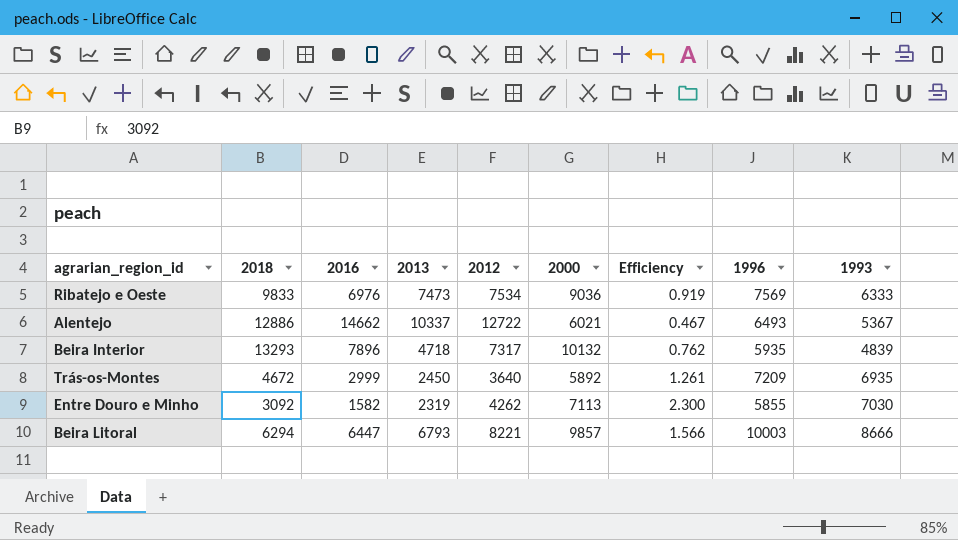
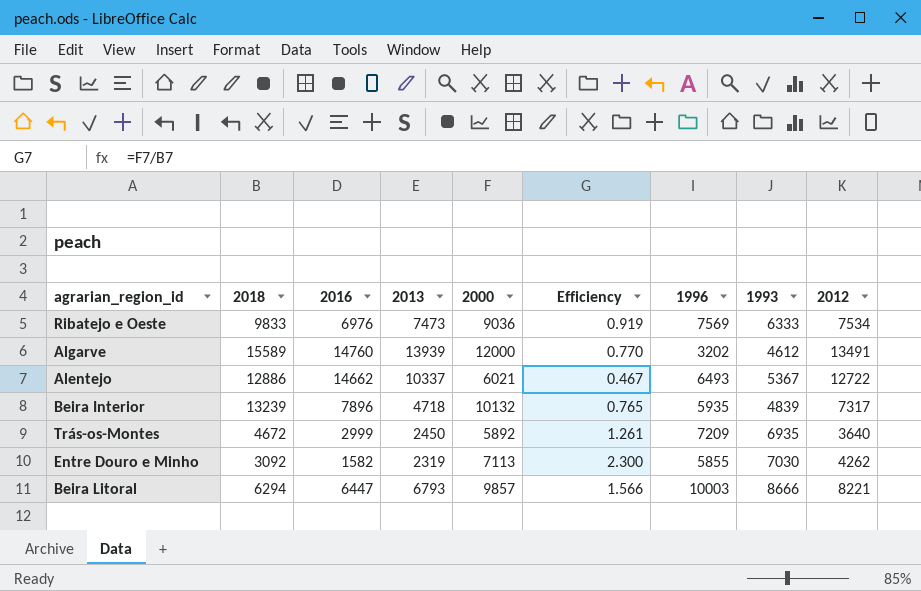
column 2012 | position: 5 -> 9
row Algarve: none -> 15589 | 14760 | 13939 | 12000 | 0.770 | 3202 | 4612 | 13491
Beira Interior | 2018: 13293 -> 13239
Beira Interior | Efficiency: 0.762 -> 0.765

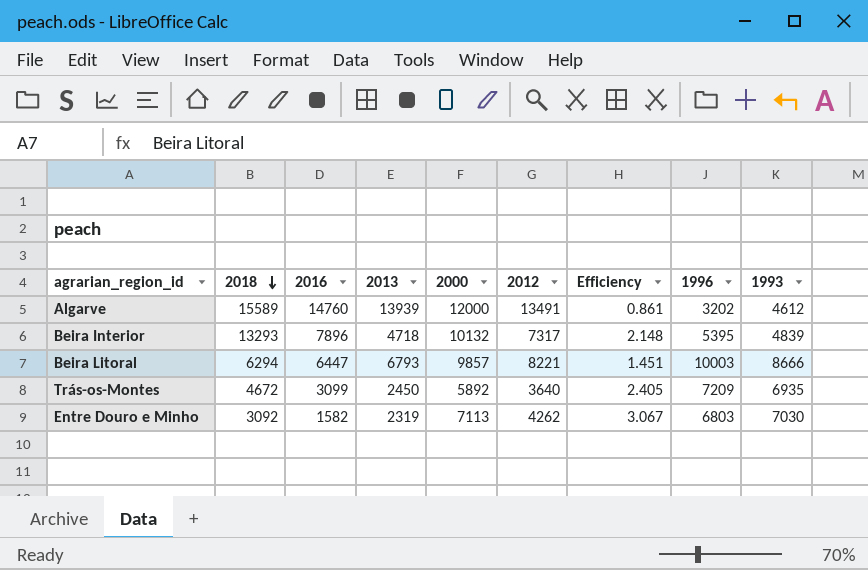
row order: none -> 2018 descending
column 2012 | position: 9 -> 6
column Efficiency | formula: [2000] / [2018] -> [2000] / [2013]
row Ribatejo e Oeste: 9833 | 6976 | 7473 | 9036 | 0.919 | 7569 | 6333 | 7534 -> none
row Alentejo: 12886 | 14662 | 10337 | 6021 | 0.467 | 6493 | 5367 | 12722 -> none
Beira Interior | 2018: 13239 -> 13293
Beira Interior | 1996: 5935 -> 5395
Trás-os-Montes | 2016: 2999 -> 3099
Entre Douro e Minho | 1996: 5855 -> 6803

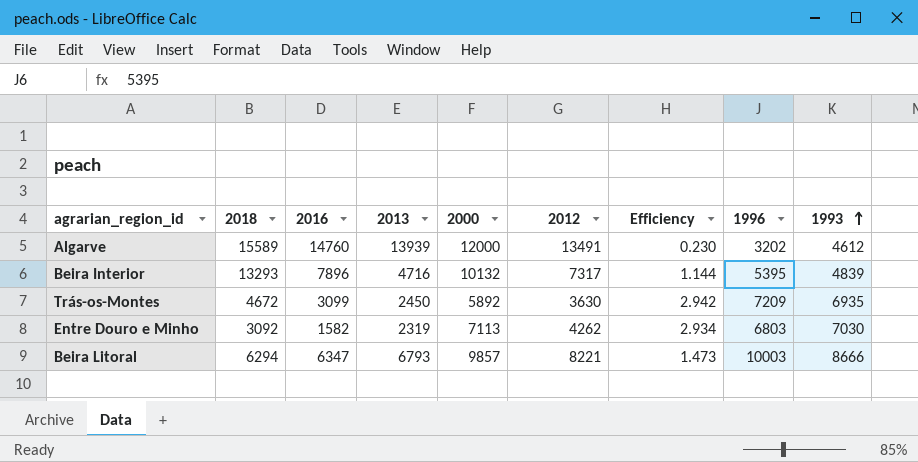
row order: 2018 descending -> 1993 ascending
column Efficiency | formula: [2000] / [2013] -> [1996] / [2013]
Beira Interior | 2013: 4718 -> 4716
Trás-os-Montes | 2012: 3640 -> 3630
Beira Litoral | 2016: 6447 -> 6347

